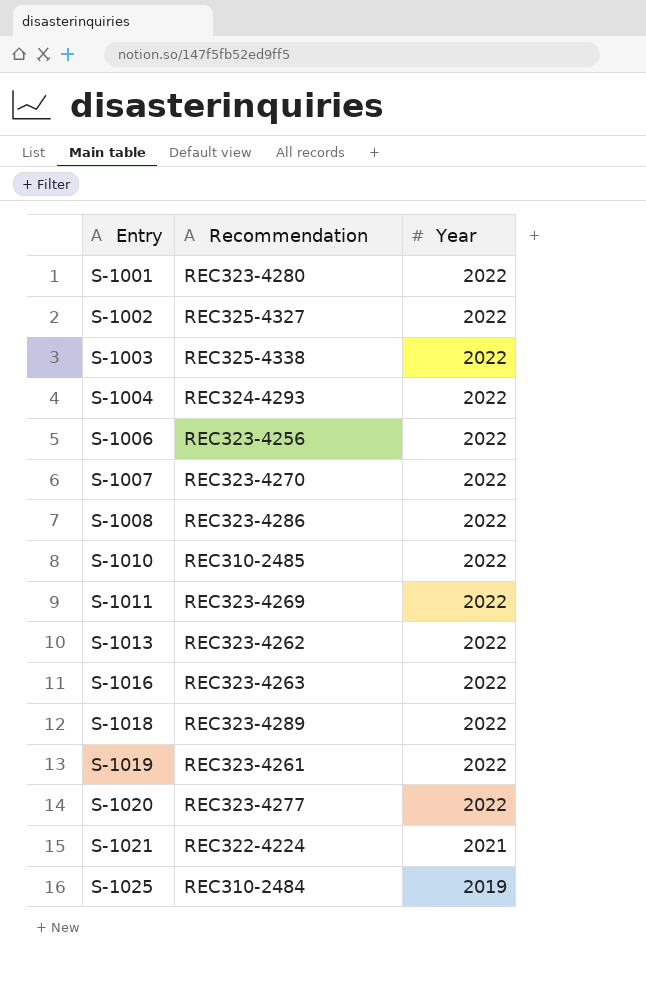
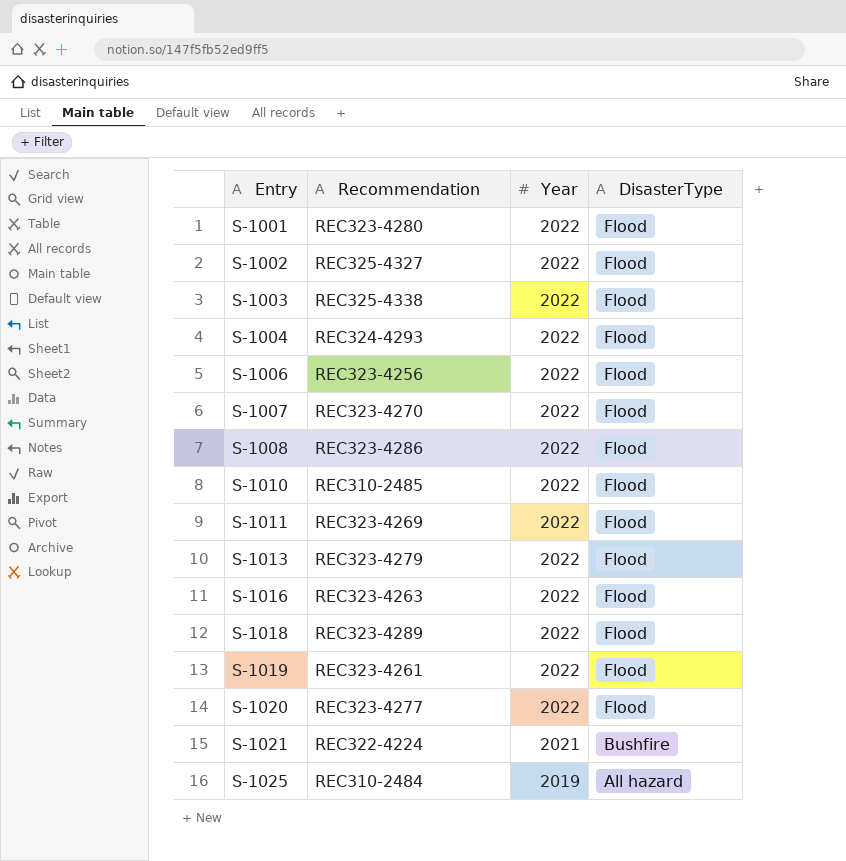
column DisasterType | position: none -> 4
S-1013 | Recommendation: REC323-4262 -> REC323-4279

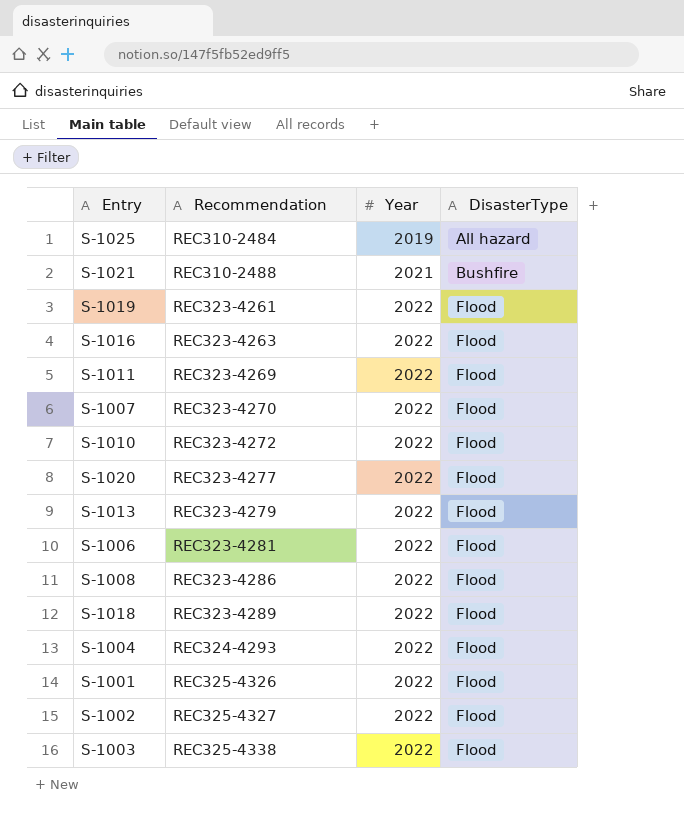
row order: Entry ascending -> Recommendation ascending
S-1021 | Recommendation: REC322-4224 -> REC310-2488
S-1010 | Recommendation: REC310-2485 -> REC323-4272
S-1006 | Recommendation: REC323-4256 -> REC323-4281
S-1001 | Recommendation: REC323-4280 -> REC325-4326

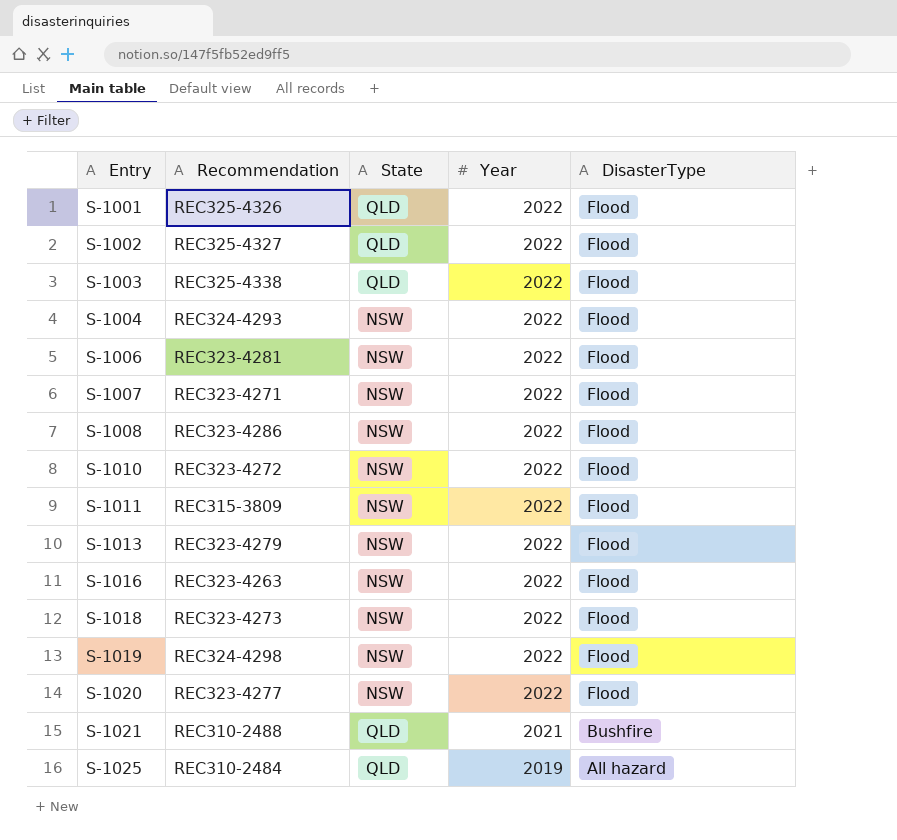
row order: Recommendation ascending -> Entry ascending
column State | position: none -> 3
S-1007 | Recommendation: REC323-4270 -> REC323-4271
S-1011 | Recommendation: REC323-4269 -> REC315-3809
S-1018 | Recommendation: REC323-4289 -> REC323-4273
S-1019 | Recommendation: REC323-4261 -> REC324-4298

